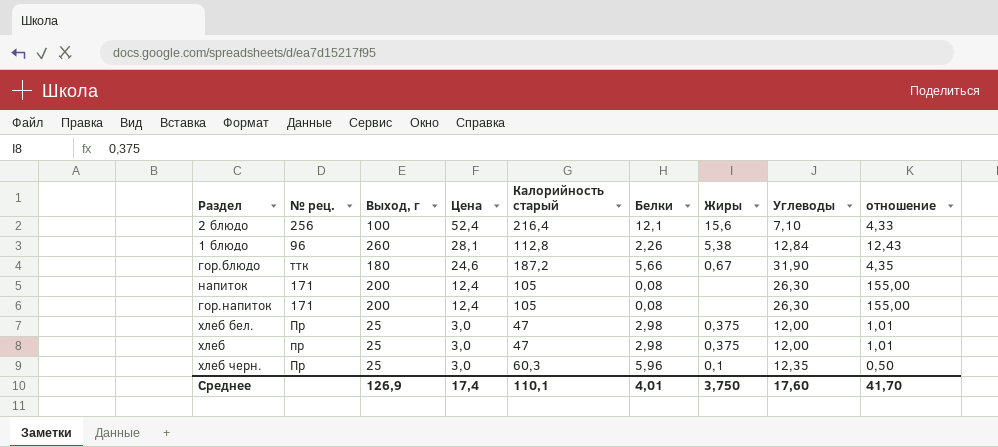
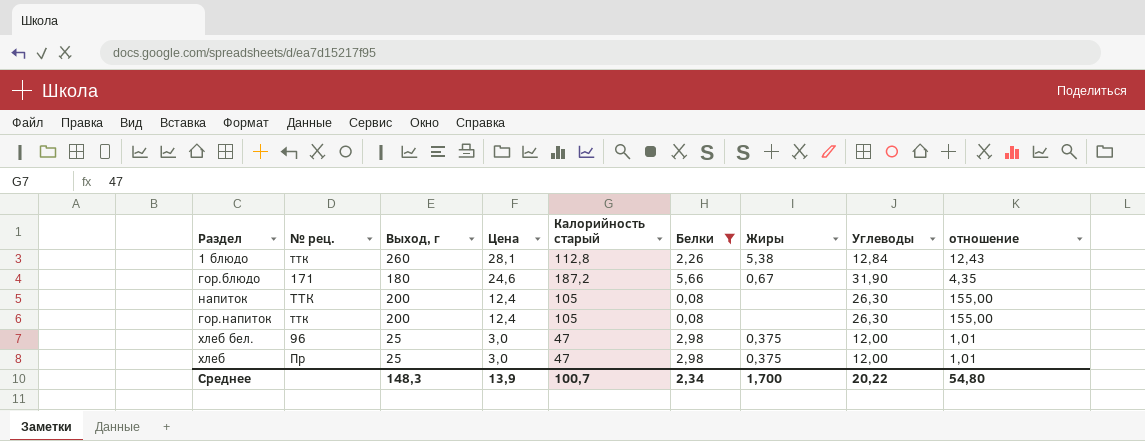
filter: none -> Белки <= 5,66
1 блюдо | № рец.: 96 -> ттк
гор.блюдо | № рец.: ттк -> 171
напиток | № рец.: 171 -> ТТК
гор.напиток | № рец.: 171 -> ттк
хлеб бел. | № рец.: Пр -> 96
хлеб | № рец.: пр -> Пр
Среднее | Выход, г: 126,9 -> 148,3
Среднее | Цена: 17,4 -> 13,9
Среднее | Калорийность старый: 110,1 -> 100,7
Среднее | Белки: 4,01 -> 2,34
Среднее | Жиры: 3,750 -> 1,700
Среднее | Углеводы: 17,60 -> 20,22
Среднее | отношение: 41,70 -> 54,80

